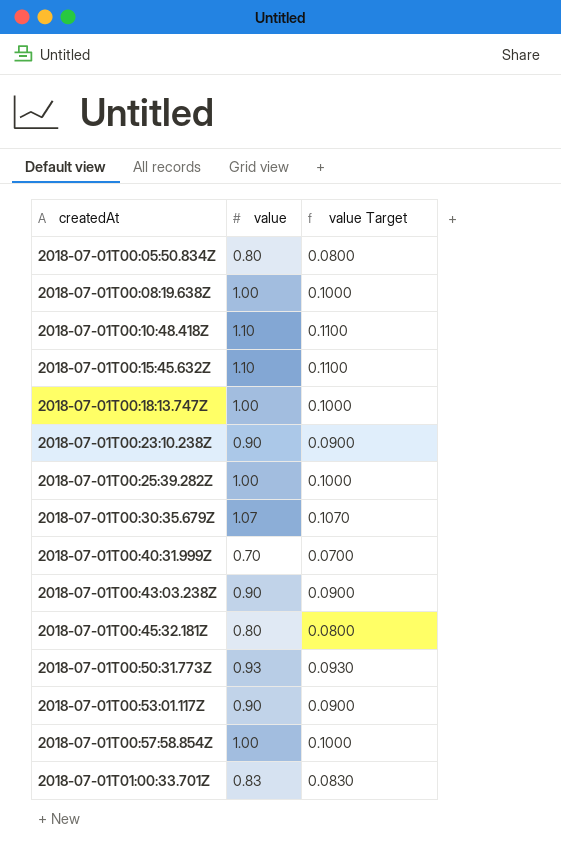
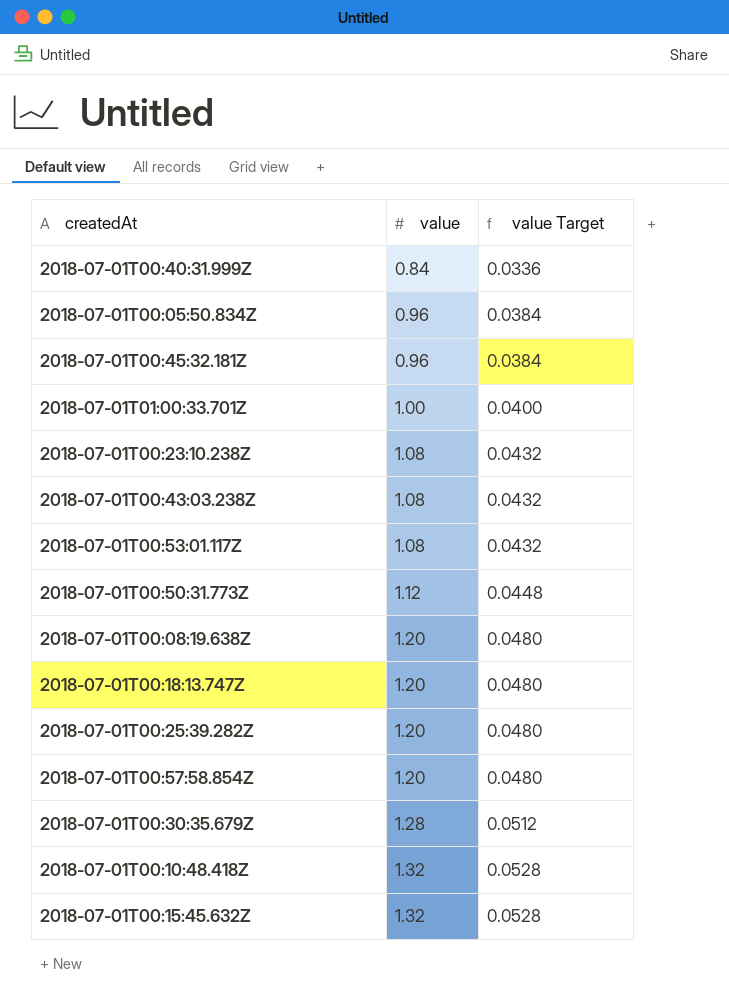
row order: createdAt ascending -> value ascending
column value Target | formula: [value] * 0.1 -> [value] * 0.04
2018-07-01T00:40:31.999Z | value: 0.70 -> 0.84
2018-07-01T00:05:50.834Z | value: 0.80 -> 0.96
2018-07-01T00:45:32.181Z | value: 0.80 -> 0.96
2018-07-01T01:00:33.701Z | value: 0.83 -> 1.00
2018-07-01T00:23:10.238Z | value: 0.90 -> 1.08
2018-07-01T00:43:03.238Z | value: 0.90 -> 1.08
2018-07-01T00:53:01.117Z | value: 0.90 -> 1.08
2018-07-01T00:50:31.773Z | value: 0.93 -> 1.12
2018-07-01T00:08:19.638Z | value: 1.00 -> 1.20
2018-07-01T00:18:13.747Z | value: 1.00 -> 1.20
2018-07-01T00:25:39.282Z | value: 1.00 -> 1.20
2018-07-01T00:57:58.854Z | value: 1.00 -> 1.20
2018-07-01T00:30:35.679Z | value: 1.07 -> 1.28
2018-07-01T00:10:48.418Z | value: 1.10 -> 1.32
2018-07-01T00:15:45.632Z | value: 1.10 -> 1.32

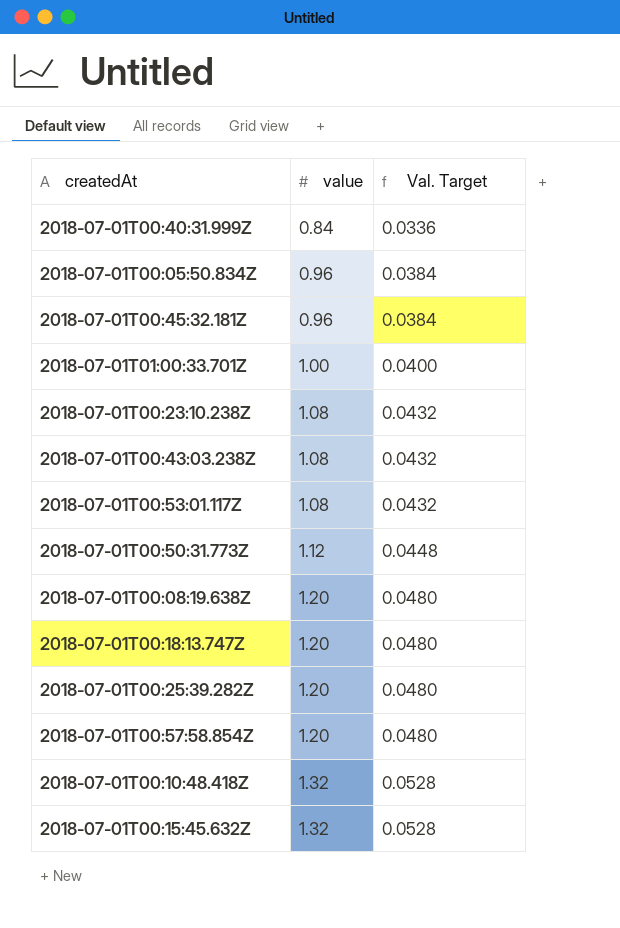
column name: value Target -> Val. Target
row 2018-07-01T00:30:35.679Z: 1.28 | 0.0512 -> none

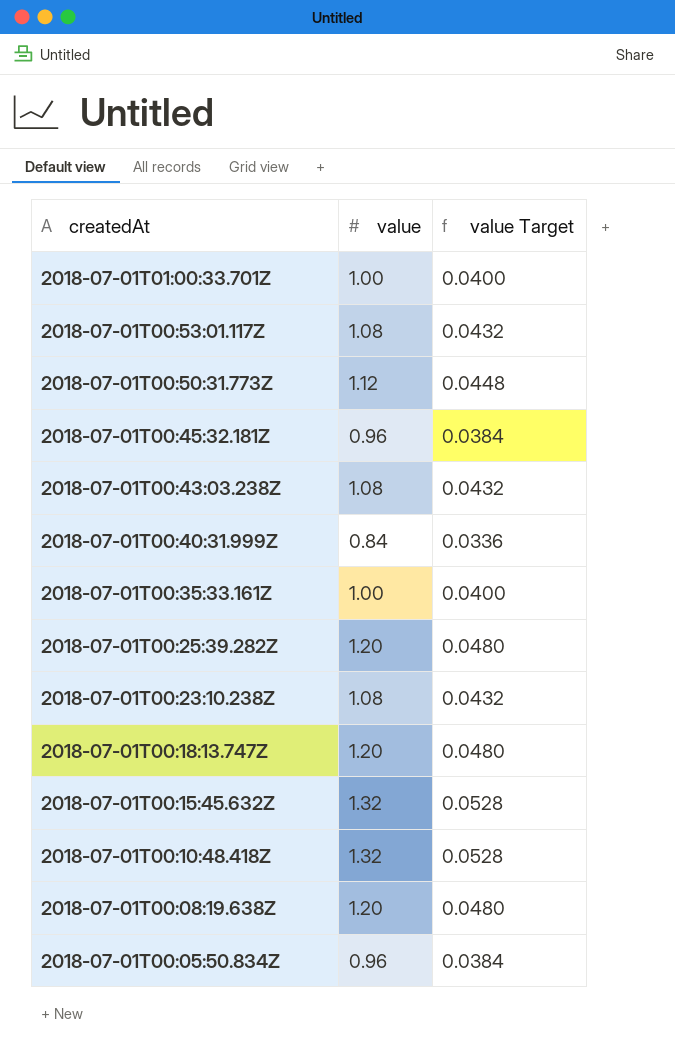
row order: value ascending -> createdAt descending
column name: Val. Target -> value Target
row 2018-07-01T00:57:58.854Z: 1.20 | 0.0480 -> none
row 2018-07-01T00:35:33.161Z: none -> 1.00 | 0.0400

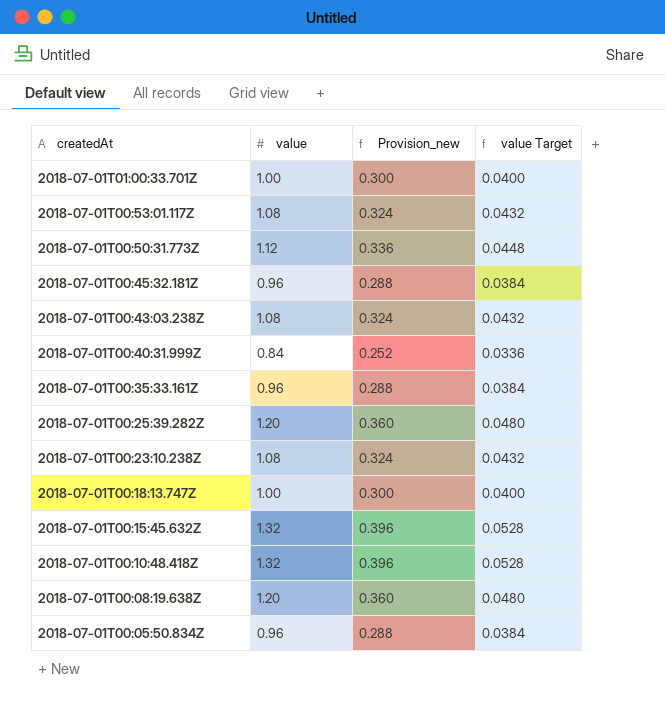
column Provision_new | formula: none -> [value] * 0.3
2018-07-01T00:35:33.161Z | value: 1.00 -> 0.96
2018-07-01T00:35:33.161Z | value Target: 0.0400 -> 0.0384
2018-07-01T00:18:13.747Z | value: 1.20 -> 1.00
2018-07-01T00:18:13.747Z | value Target: 0.0480 -> 0.0400

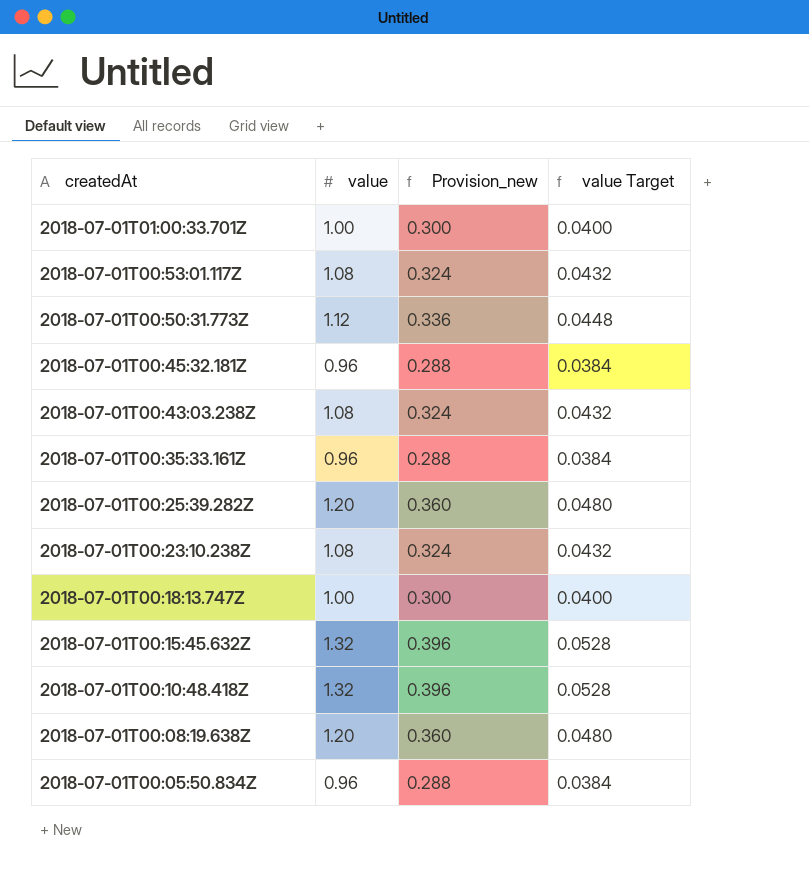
row 2018-07-01T00:40:31.999Z: 0.84 | 0.252 | 0.0336 -> none

